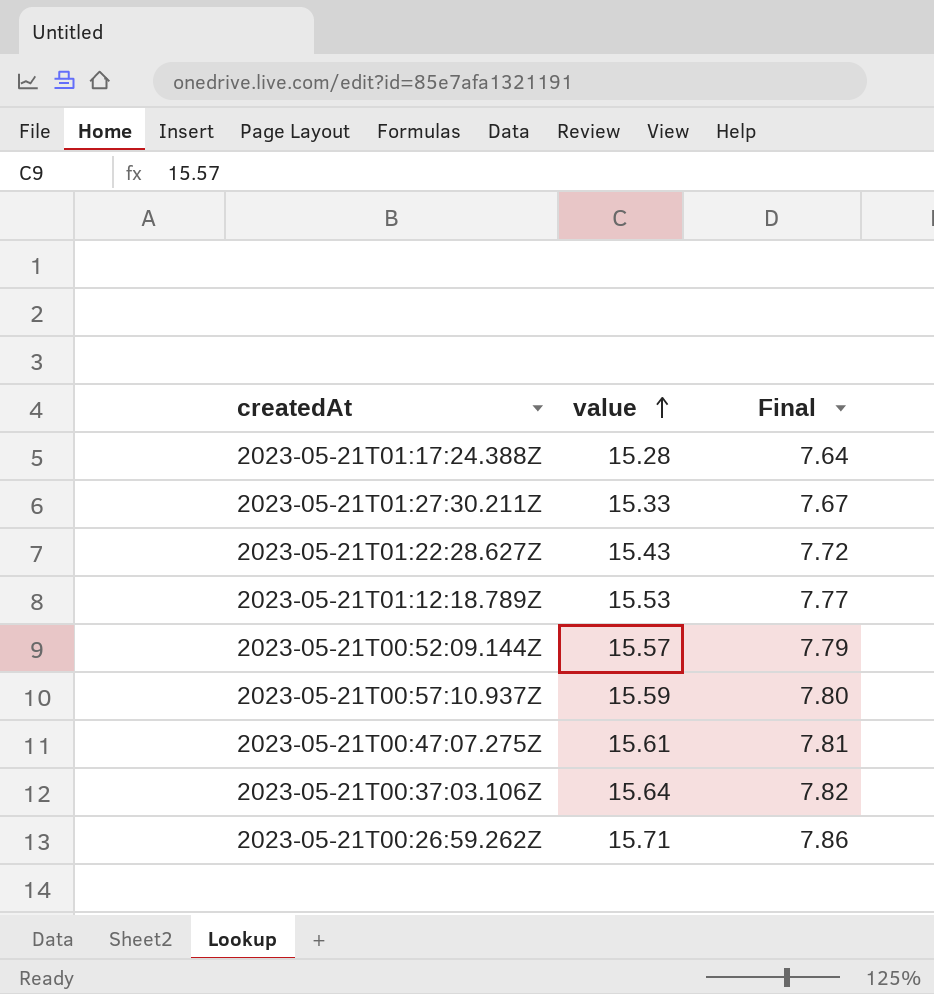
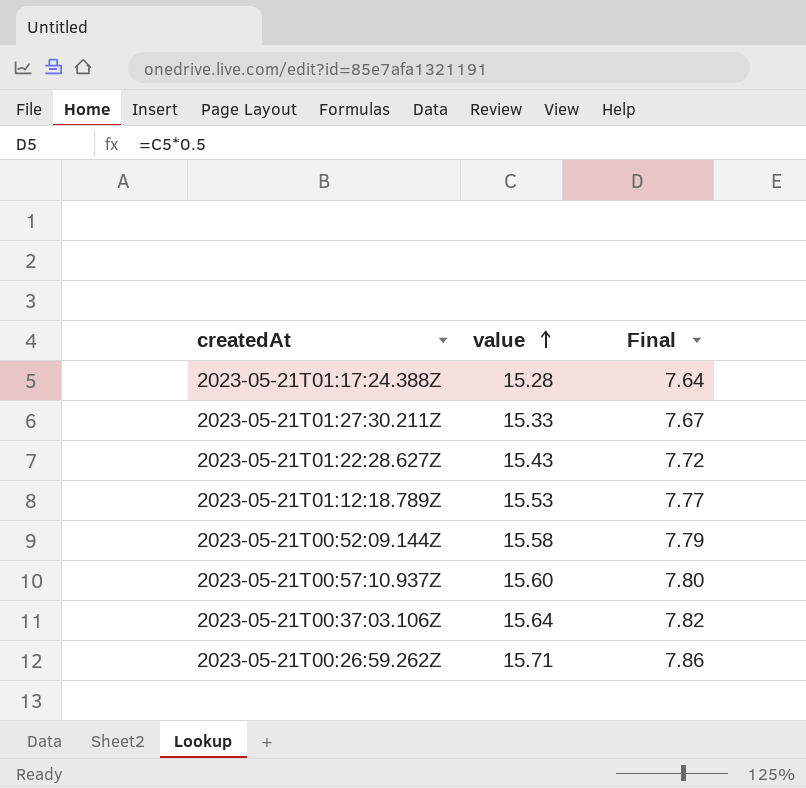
row 2023-05-21T00:47:07.275Z: 15.61 | 7.81 -> none
2023-05-21T00:52:09.144Z | value: 15.57 -> 15.58
2023-05-21T00:57:10.937Z | value: 15.59 -> 15.60

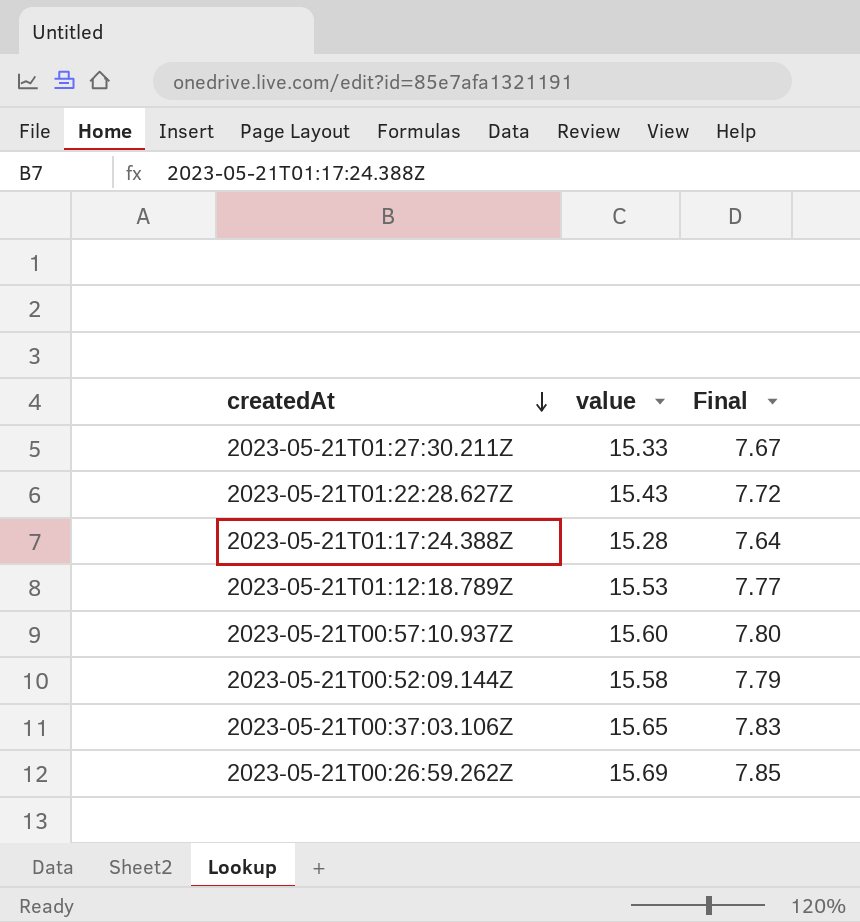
row order: value ascending -> createdAt descending
2023-05-21T00:37:03.106Z | value: 15.64 -> 15.65
2023-05-21T00:37:03.106Z | Final: 7.82 -> 7.83
2023-05-21T00:26:59.262Z | value: 15.71 -> 15.69
2023-05-21T00:26:59.262Z | Final: 7.86 -> 7.85

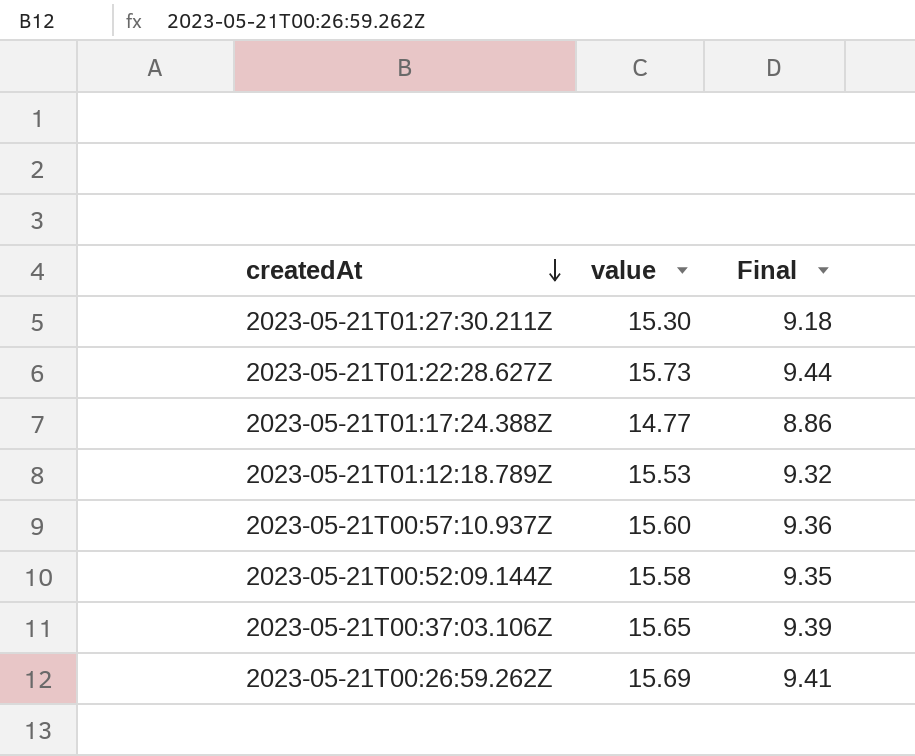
column Final | formula: [value] * 0.5 -> [value] * 0.6
2023-05-21T01:27:30.211Z | value: 15.33 -> 15.30
2023-05-21T01:22:28.627Z | value: 15.43 -> 15.73
2023-05-21T01:17:24.388Z | value: 15.28 -> 14.77

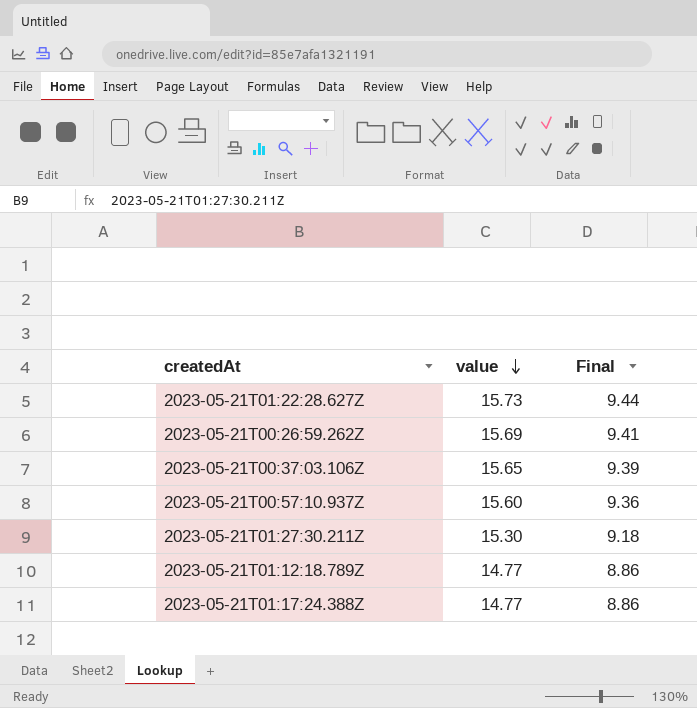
row order: createdAt descending -> value descending
row 2023-05-21T00:52:09.144Z: 15.58 | 9.35 -> none
2023-05-21T01:12:18.789Z | value: 15.53 -> 14.77
2023-05-21T01:12:18.789Z | Final: 9.32 -> 8.86

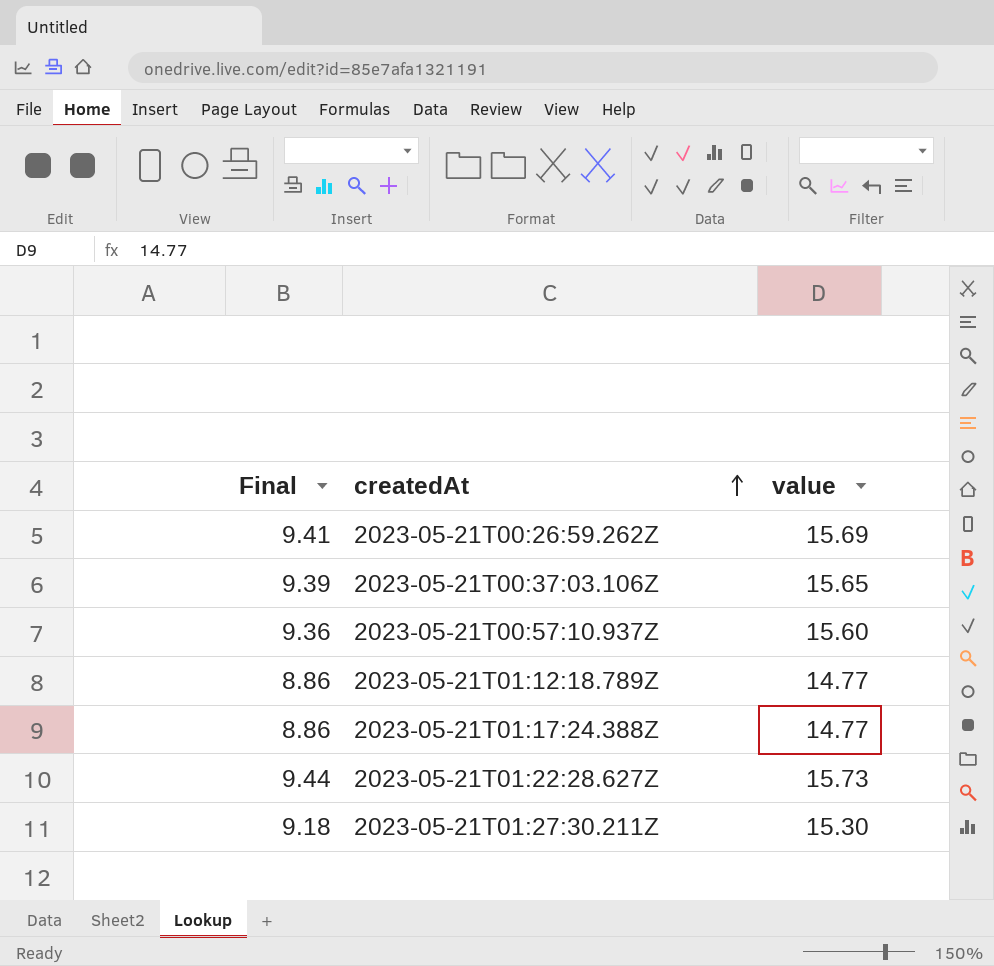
row order: value descending -> createdAt ascending
column Final | position: 3 -> 1

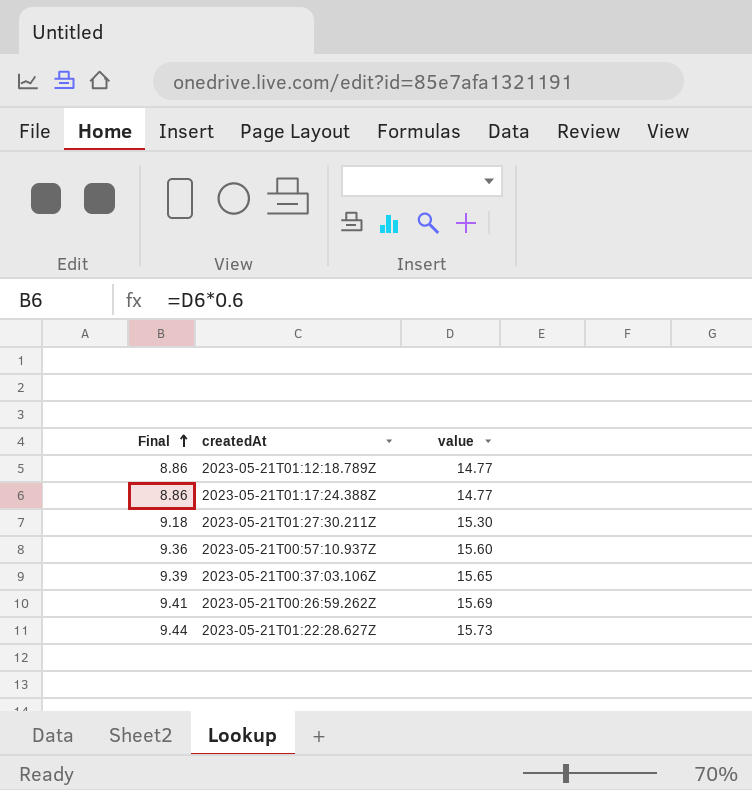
row order: createdAt ascending -> Final ascending

